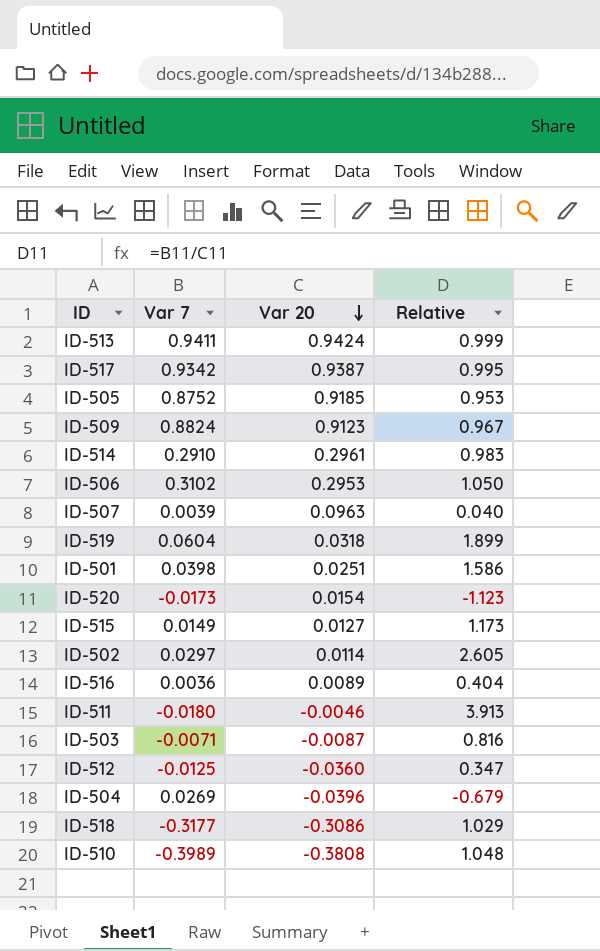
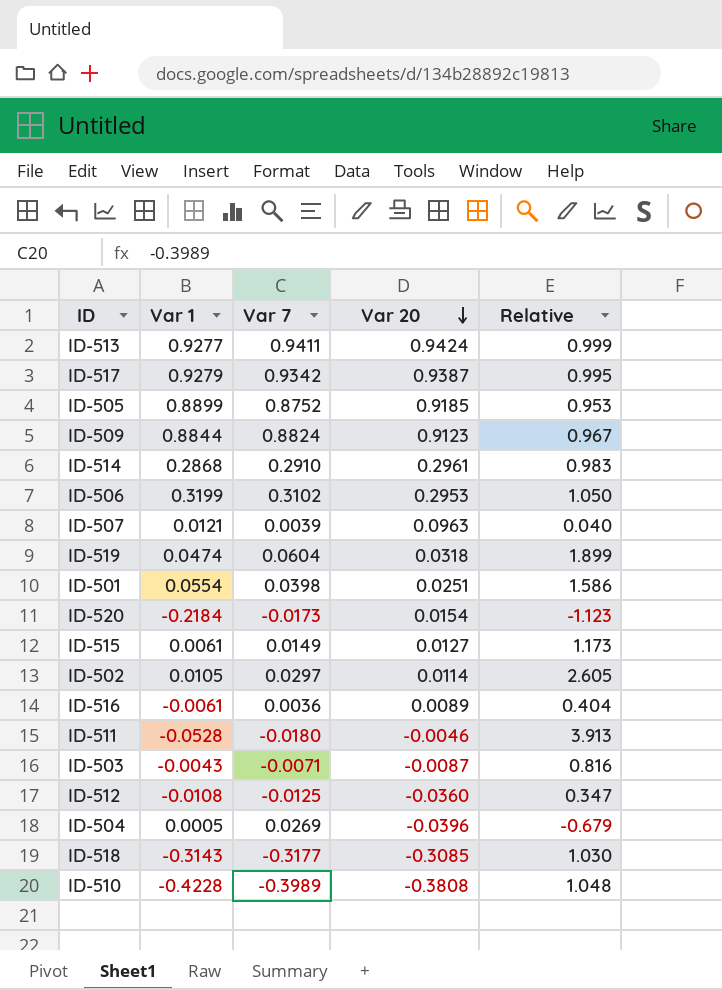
column Var 1 | position: none -> 2
ID-518 | Var 20: -0.3086 -> -0.3085
ID-518 | Relative: 1.029 -> 1.030

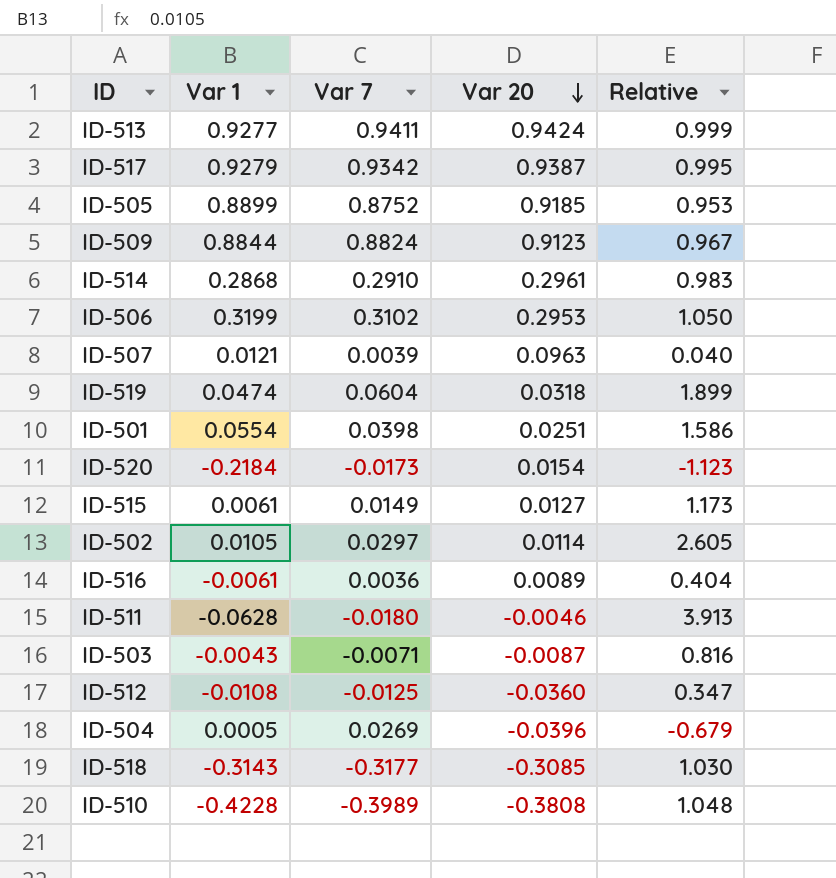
ID-511 | Var 1: -0.0528 -> -0.0628

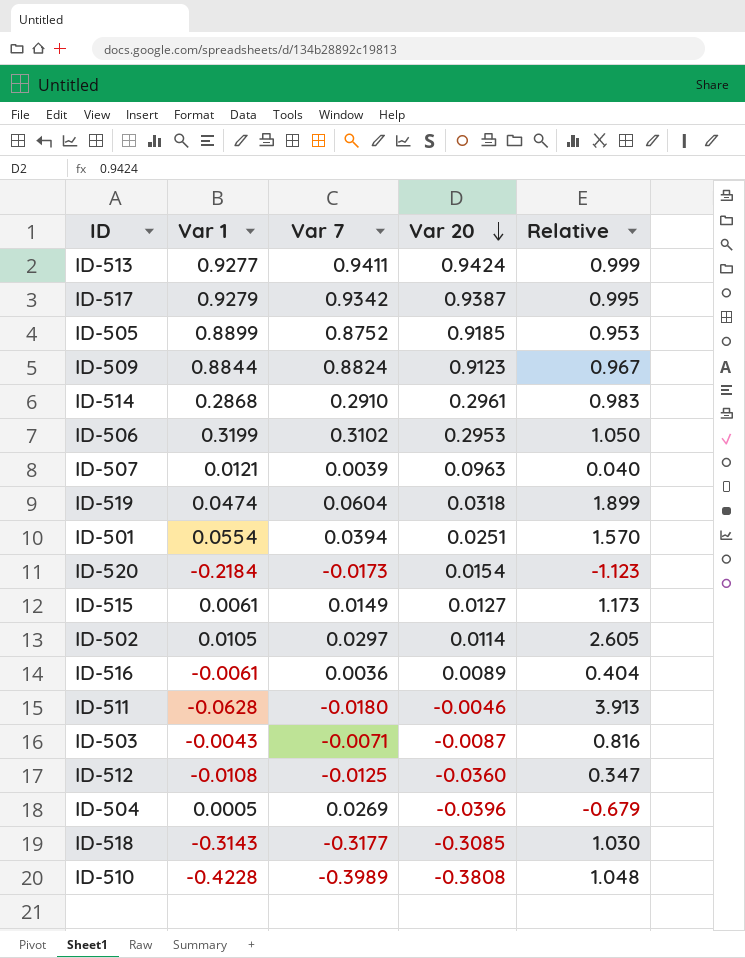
ID-501 | Var 7: 0.0398 -> 0.0394
ID-501 | Relative: 1.586 -> 1.570

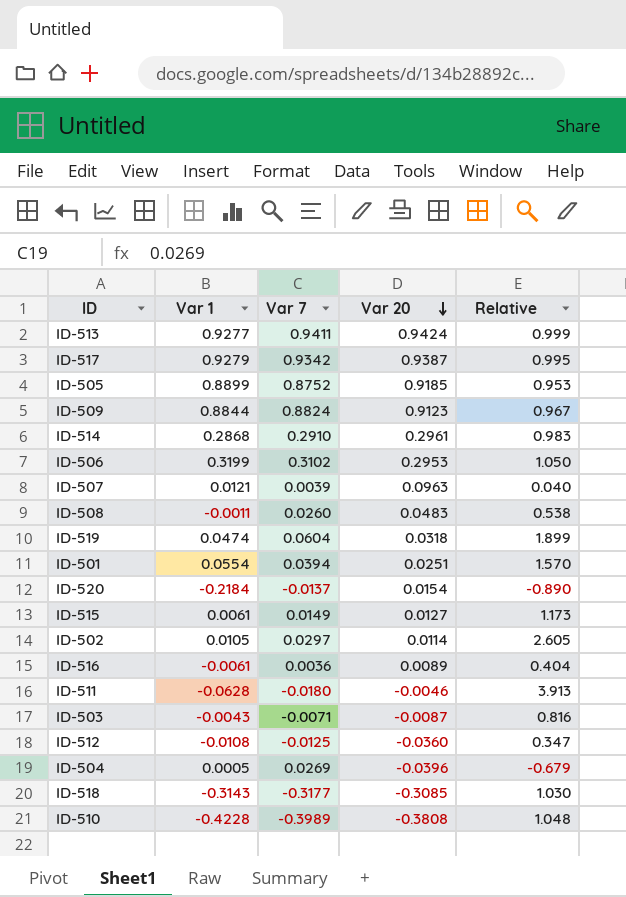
row ID-508: none -> -0.0011 | 0.0260 | 0.0483 | 0.538
ID-520 | Var 7: -0.0173 -> -0.0137
ID-520 | Relative: -1.123 -> -0.890

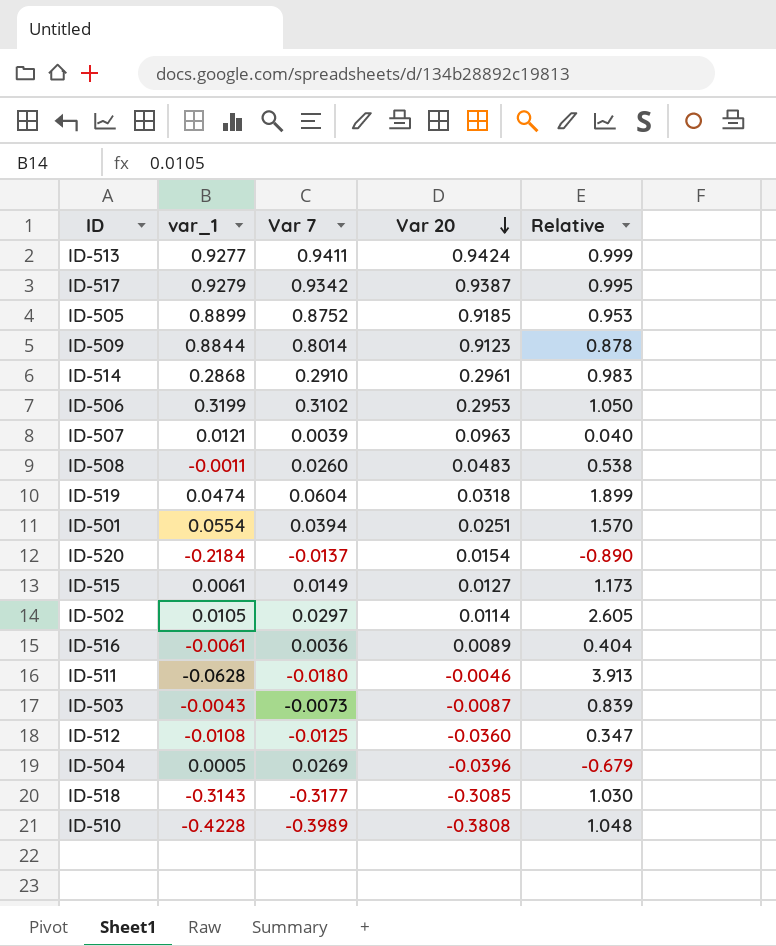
column name: Var 1 -> var_1
ID-509 | Var 7: 0.8824 -> 0.8014
ID-509 | Relative: 0.967 -> 0.878
ID-503 | Var 7: -0.0071 -> -0.0073
ID-503 | Relative: 0.816 -> 0.839

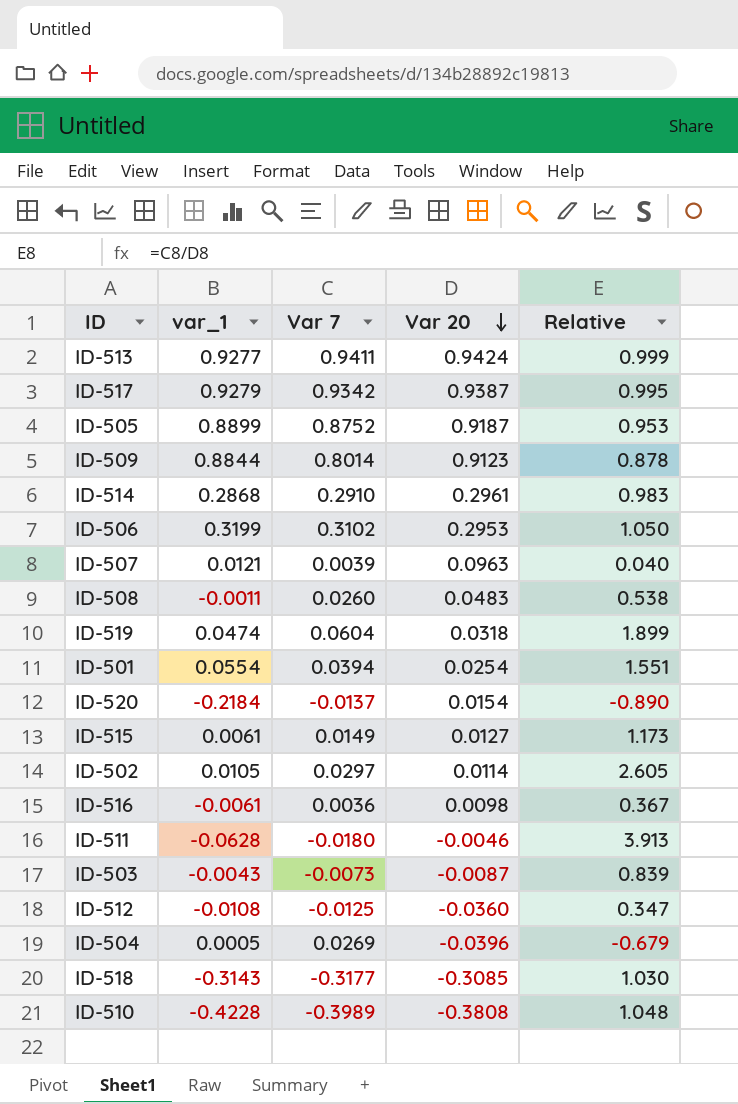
ID-505 | Var 20: 0.9185 -> 0.9187
ID-501 | Var 20: 0.0251 -> 0.0254
ID-501 | Relative: 1.570 -> 1.551
ID-516 | Var 20: 0.0089 -> 0.0098
ID-516 | Relative: 0.404 -> 0.367

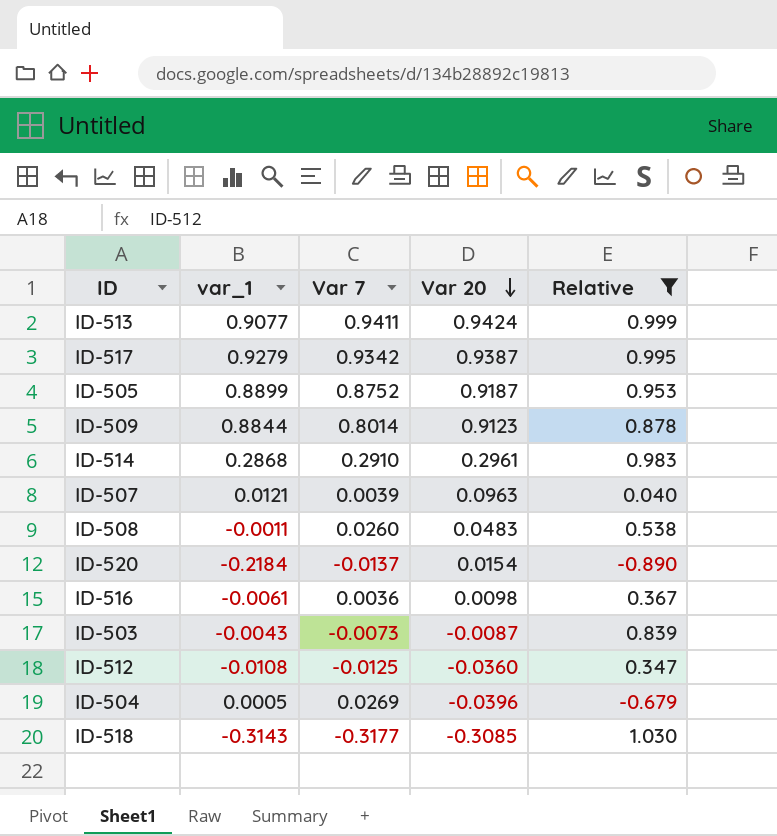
filter: none -> Relative <= 1.030
ID-513 | var_1: 0.9277 -> 0.9077

